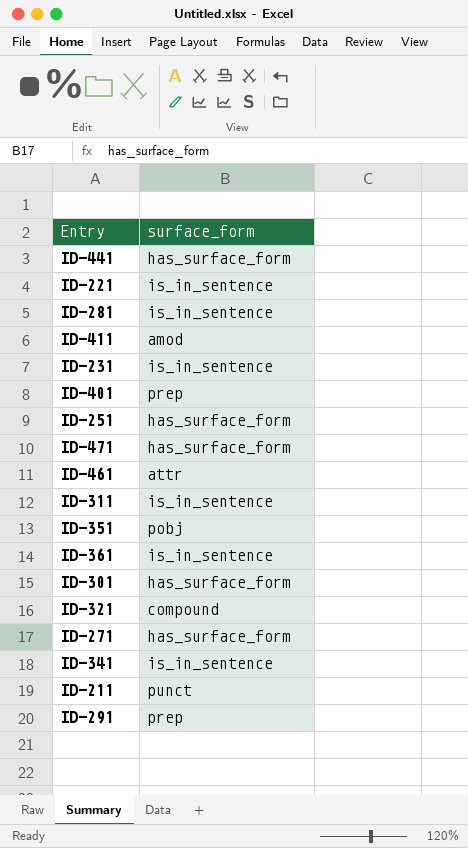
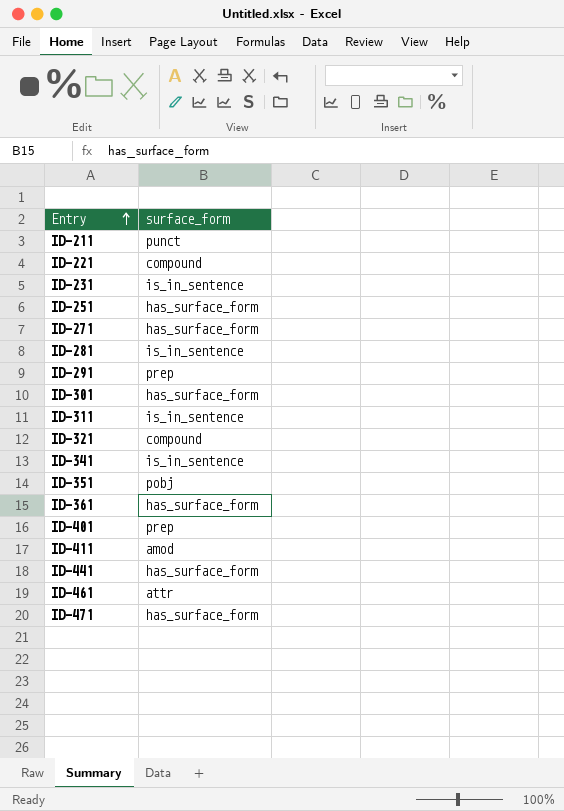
row order: none -> Entry ascending
ID-221 | surface_form: is_in_sentence -> compound
ID-361 | surface_form: is_in_sentence -> has_surface_form

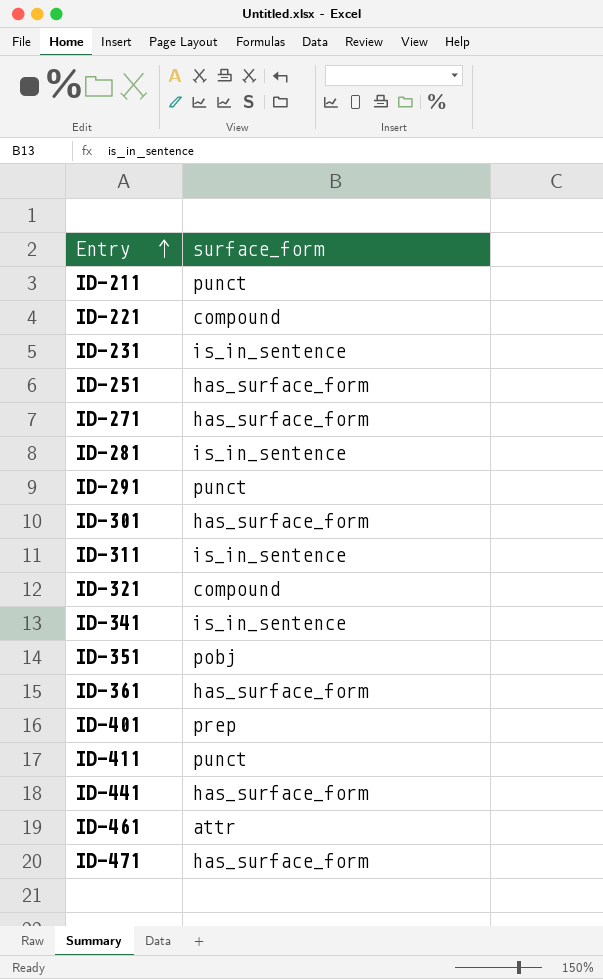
ID-291 | surface_form: prep -> punct
ID-411 | surface_form: amod -> punct

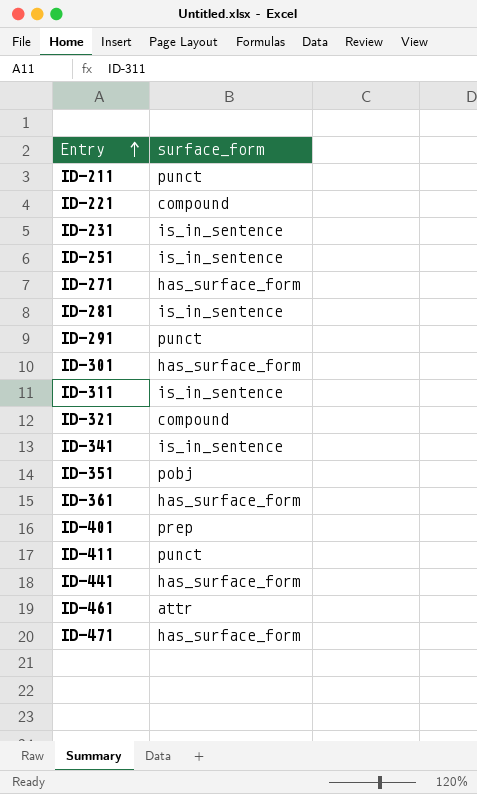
ID-251 | surface_form: has_surface_form -> is_in_sentence

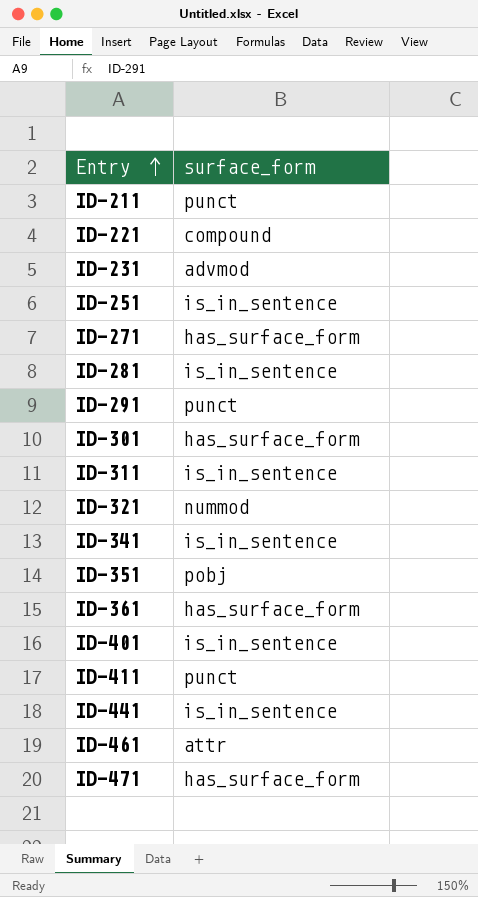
ID-231 | surface_form: is_in_sentence -> advmod
ID-321 | surface_form: compound -> nummod
ID-401 | surface_form: prep -> is_in_sentence
ID-441 | surface_form: has_surface_form -> is_in_sentence

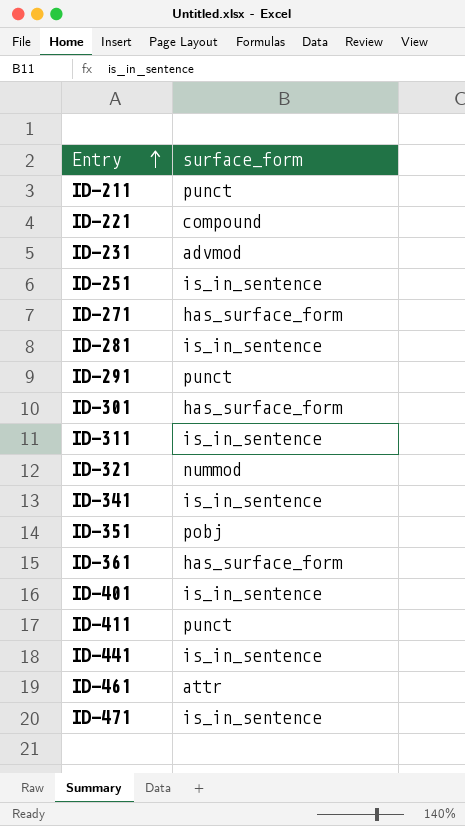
ID-471 | surface_form: has_surface_form -> is_in_sentence

